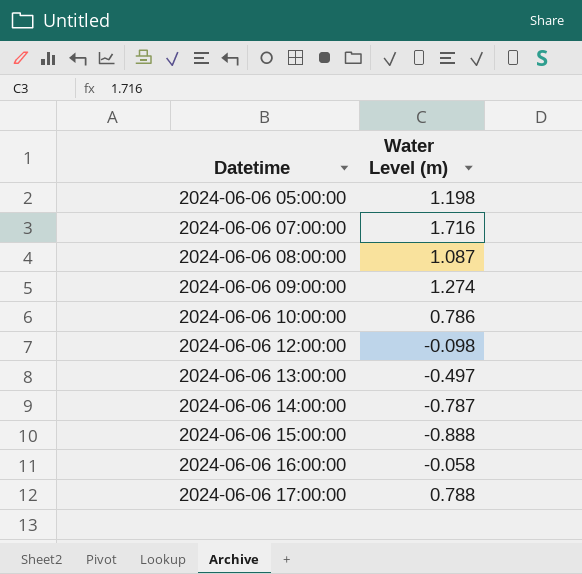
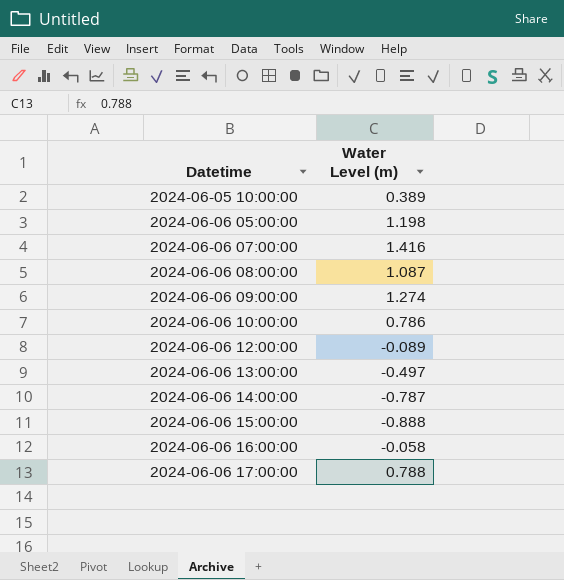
row 2024-06-05 10:00:00: none -> 0.389
2024-06-06 07:00:00 | Water Level (m): 1.716 -> 1.416
2024-06-06 12:00:00 | Water Level (m): -0.098 -> -0.089

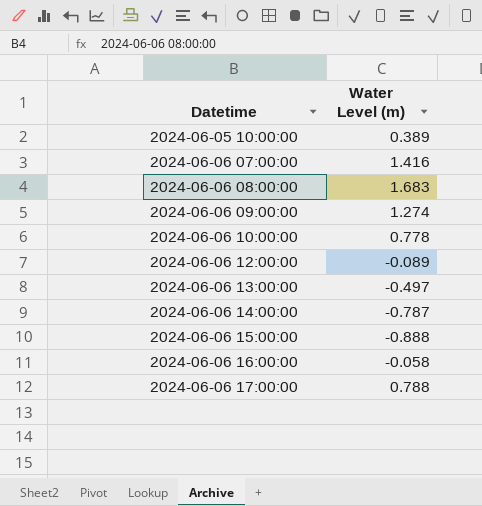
row 2024-06-06 05:00:00: 1.198 -> none
2024-06-06 08:00:00 | Water Level (m): 1.087 -> 1.683
2024-06-06 10:00:00 | Water Level (m): 0.786 -> 0.778

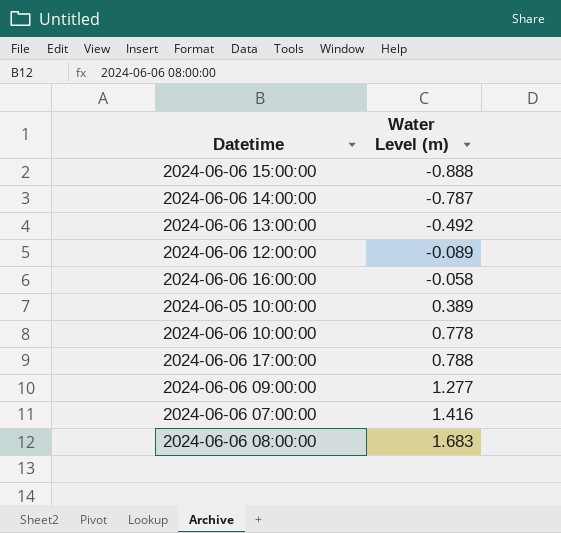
row order: Datetime ascending -> Water Level (m) ascending
2024-06-06 13:00:00 | Water Level (m): -0.497 -> -0.492
2024-06-06 09:00:00 | Water Level (m): 1.274 -> 1.277

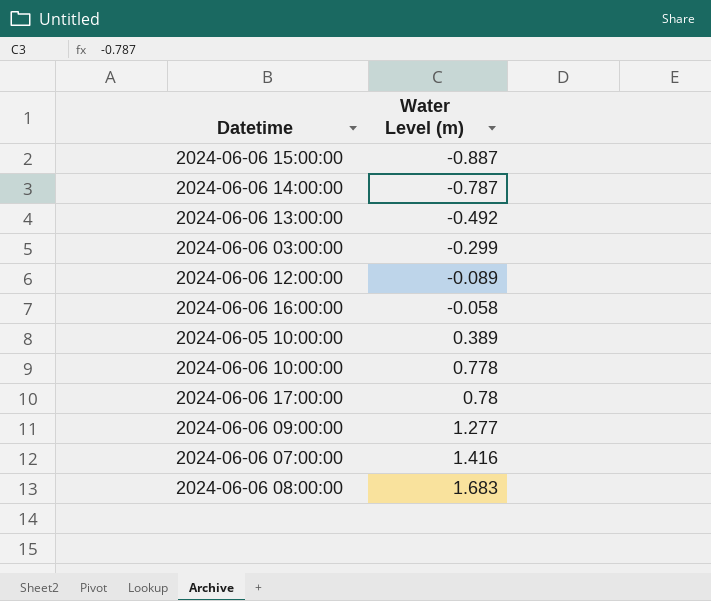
2024-06-06 15:00:00 | Water Level (m): -0.888 -> -0.887
row 2024-06-06 03:00:00: none -> -0.299
2024-06-06 17:00:00 | Water Level (m): 0.788 -> 0.78

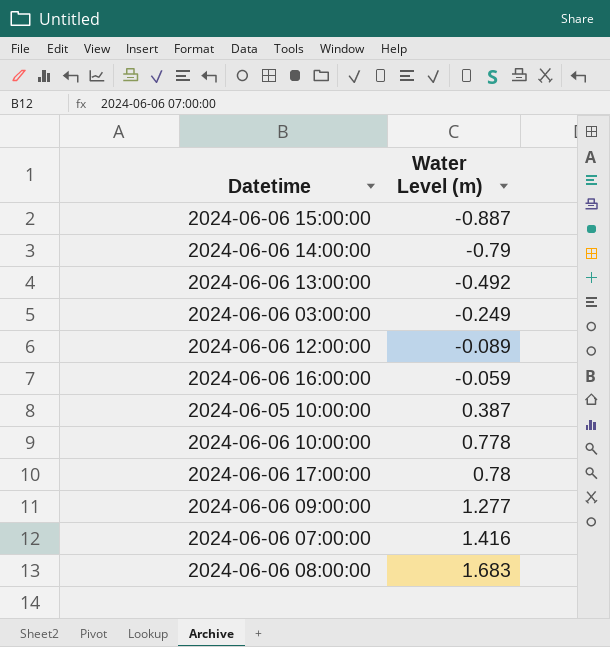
2024-06-06 14:00:00 | Water Level (m): -0.787 -> -0.79
2024-06-06 03:00:00 | Water Level (m): -0.299 -> -0.249
2024-06-06 16:00:00 | Water Level (m): -0.058 -> -0.059
2024-06-05 10:00:00 | Water Level (m): 0.389 -> 0.387

